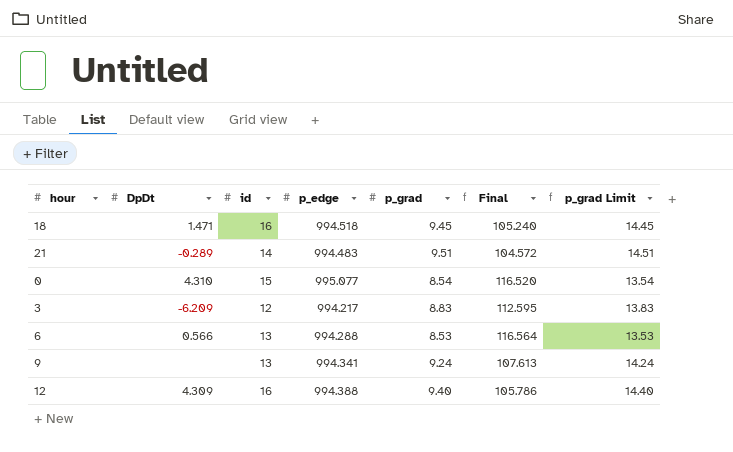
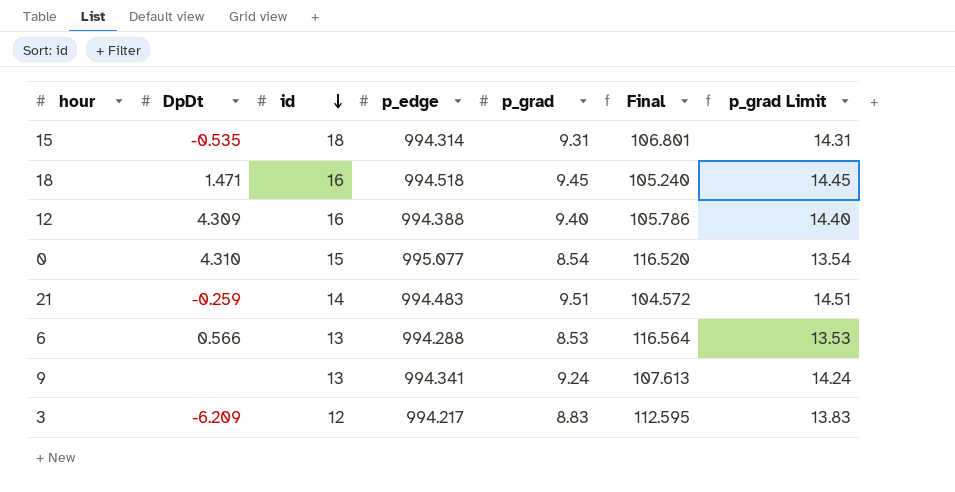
row order: none -> id descending
row 15: none -> -0.535 | 18 | 994.314 | 9.31 | 106.801 | 14.31
21 | DpDt: -0.289 -> -0.259

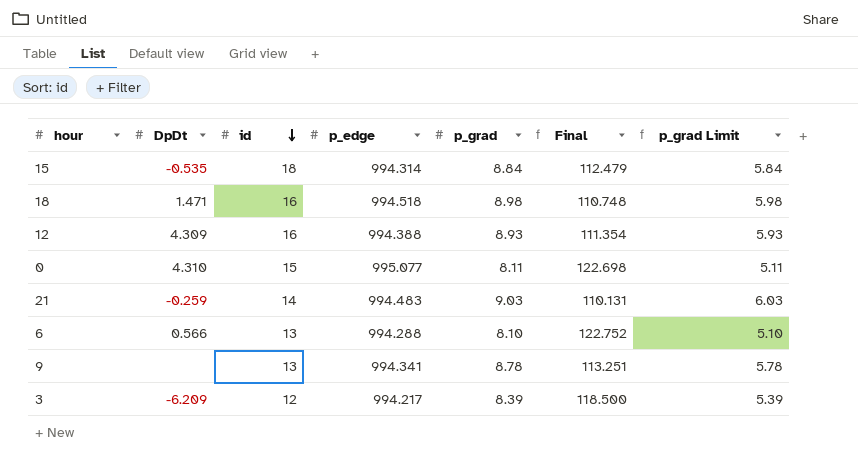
column p_grad Limit | formula: [p_grad] + 5 -> [p_grad] - 3
15 | p_grad: 9.31 -> 8.84
15 | Final: 106.801 -> 112.479
18 | p_grad: 9.45 -> 8.98
18 | Final: 105.240 -> 110.748
12 | p_grad: 9.40 -> 8.93
12 | Final: 105.786 -> 111.354
0 | p_grad: 8.54 -> 8.11
0 | Final: 116.520 -> 122.698
21 | p_grad: 9.51 -> 9.03
21 | Final: 104.572 -> 110.131
6 | p_grad: 8.53 -> 8.10
6 | Final: 116.564 -> 122.752
9 | p_grad: 9.24 -> 8.78
9 | Final: 107.613 -> 113.251
3 | p_grad: 8.83 -> 8.39
3 | Final: 112.595 -> 118.500

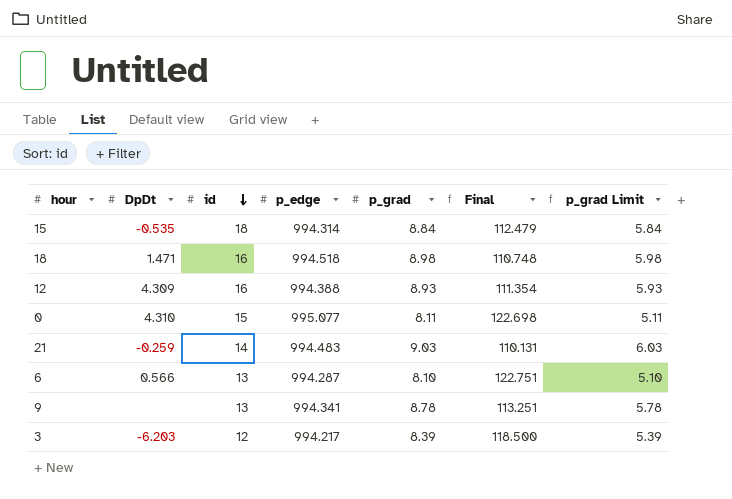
6 | p_edge: 994.288 -> 994.287
6 | Final: 122.752 -> 122.751
3 | DpDt: -6.209 -> -6.203

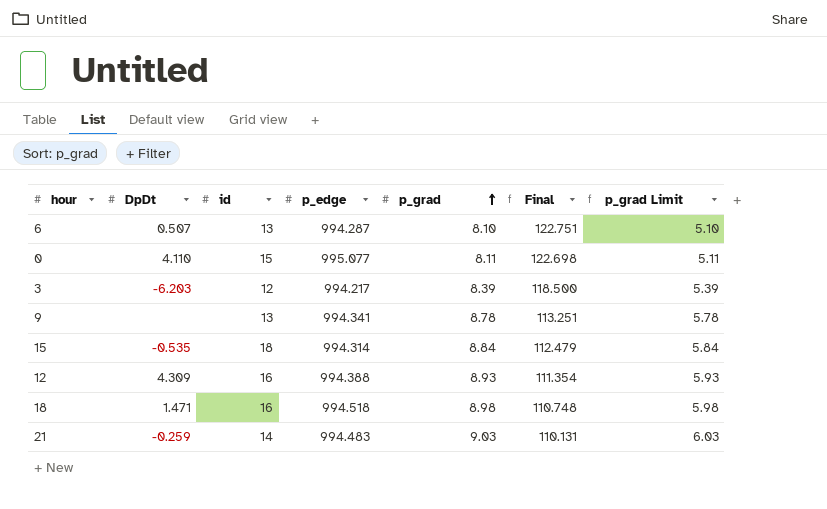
row order: id descending -> p_grad ascending
6 | DpDt: 0.566 -> 0.507
0 | DpDt: 4.310 -> 4.110

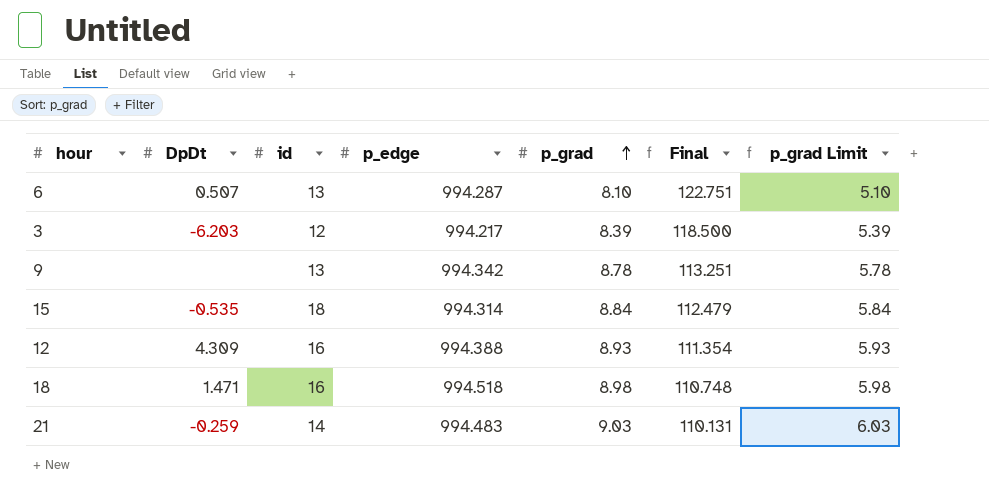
row 0: 4.110 | 15 | 995.077 | 8.11 | 122.698 | 5.11 -> none
9 | p_edge: 994.341 -> 994.342

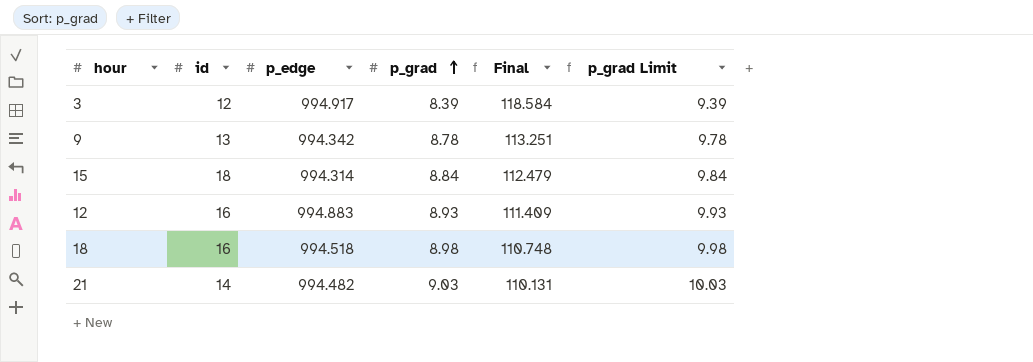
column DpDt | position: 2 -> none
column p_grad Limit | formula: [p_grad] - 3 -> [p_grad] + 1
row 6: 0.507 | 13 | 994.287 | 8.10 | 122.751 | 5.10 -> none
3 | p_edge: 994.217 -> 994.917
3 | Final: 118.500 -> 118.584
12 | p_edge: 994.388 -> 994.883
12 | Final: 111.354 -> 111.409
21 | p_edge: 994.483 -> 994.482

